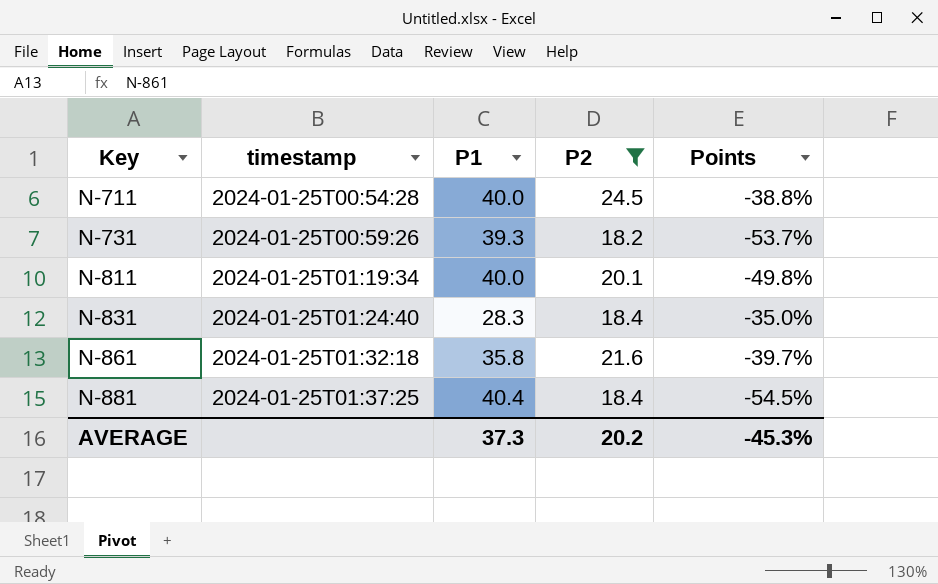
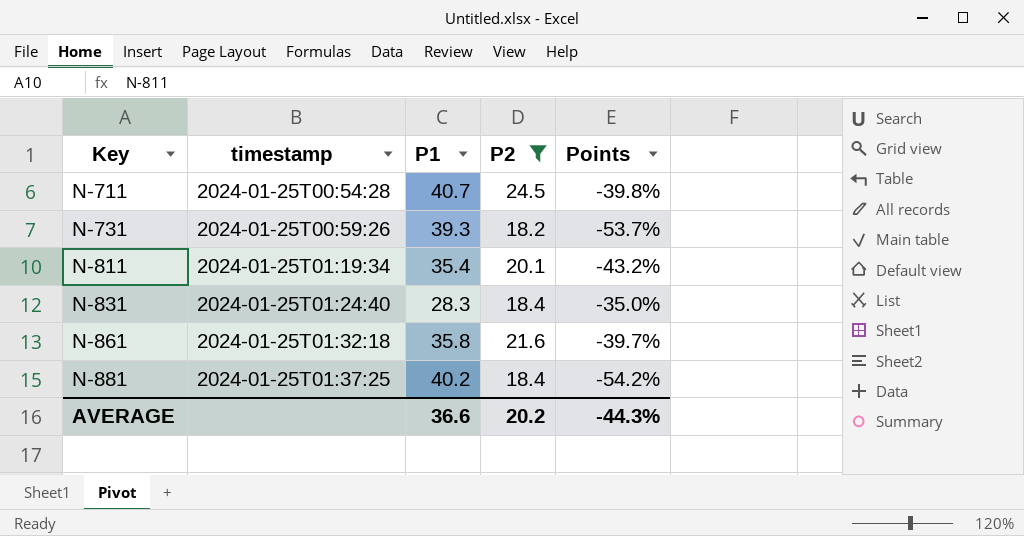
N-711 | P1: 40.0 -> 40.7
N-711 | Points: -38.8% -> -39.8%
N-811 | P1: 40.0 -> 35.4
N-811 | Points: -49.8% -> -43.2%
N-881 | P1: 40.4 -> 40.2
N-881 | Points: -54.5% -> -54.2%
AVERAGE | P1: 37.3 -> 36.6
AVERAGE | Points: -45.3% -> -44.3%

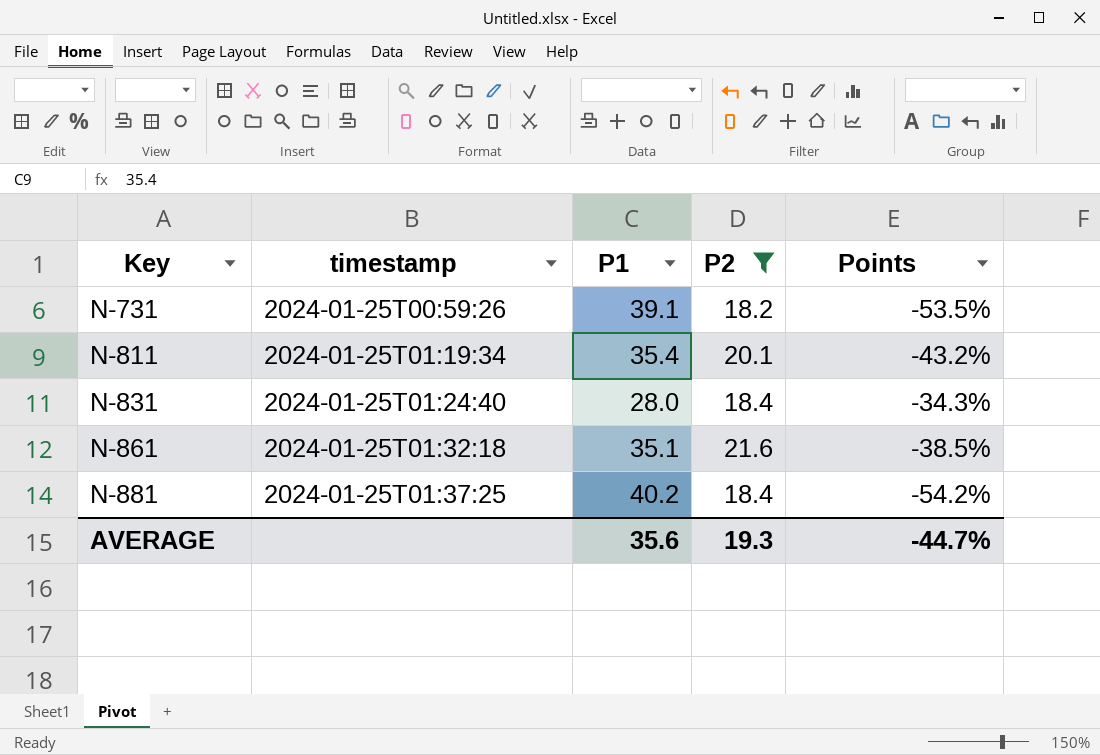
row N-711: 2024-01-25T00:54:28 | 40.7 | 24.5 | -39.8% -> none
N-731 | P1: 39.3 -> 39.1
N-731 | Points: -53.7% -> -53.5%
N-831 | P1: 28.3 -> 28.0
N-831 | Points: -35.0% -> -34.3%
N-861 | P1: 35.8 -> 35.1
N-861 | Points: -39.7% -> -38.5%
AVERAGE | P1: 36.6 -> 35.6
AVERAGE | P2: 20.2 -> 19.3
AVERAGE | Points: -44.3% -> -44.7%

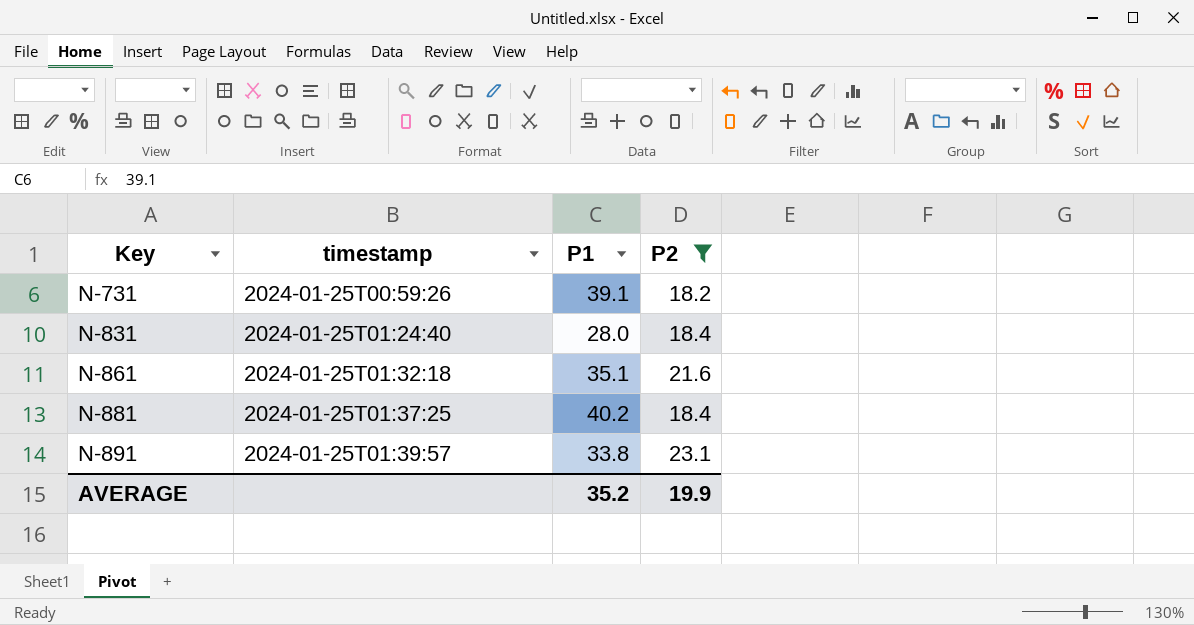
column Points | formula: ([P2] - [P1]) / [P1] -> none
row N-811: 2024-01-25T01:19:34 | 35.4 | 20.1 | -43.2% -> none
row N-891: none -> 2024-01-25T01:39:57 | 33.8 | 23.1
AVERAGE | P1: 35.6 -> 35.2
AVERAGE | P2: 19.3 -> 19.9

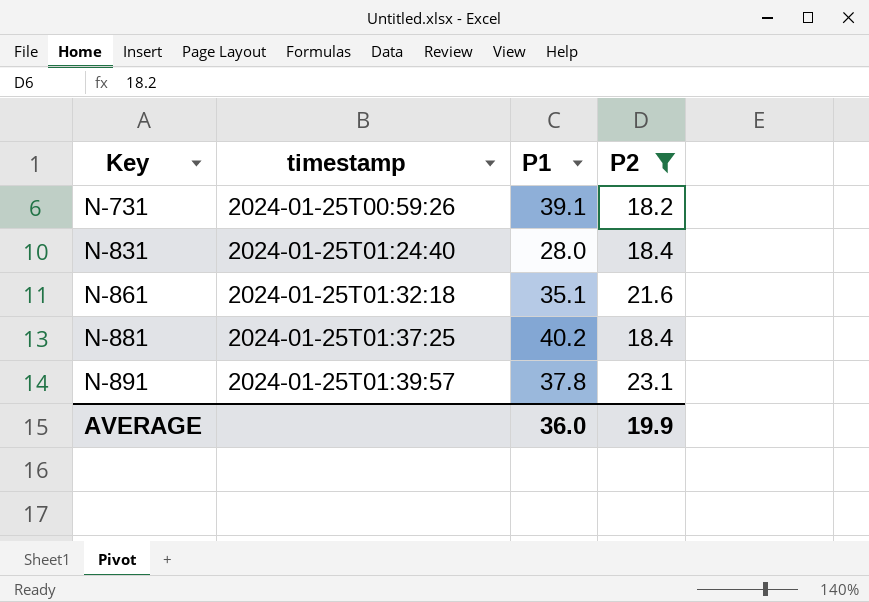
N-891 | P1: 33.8 -> 37.8
AVERAGE | P1: 35.2 -> 36.0

